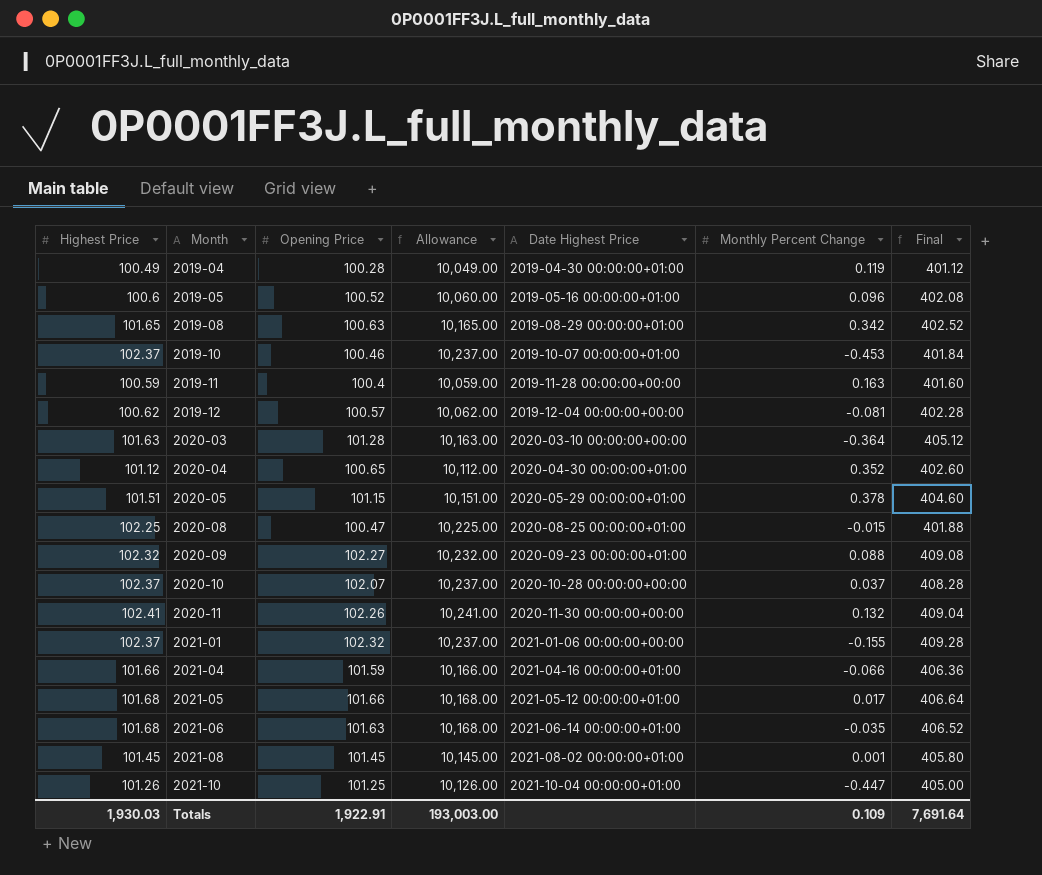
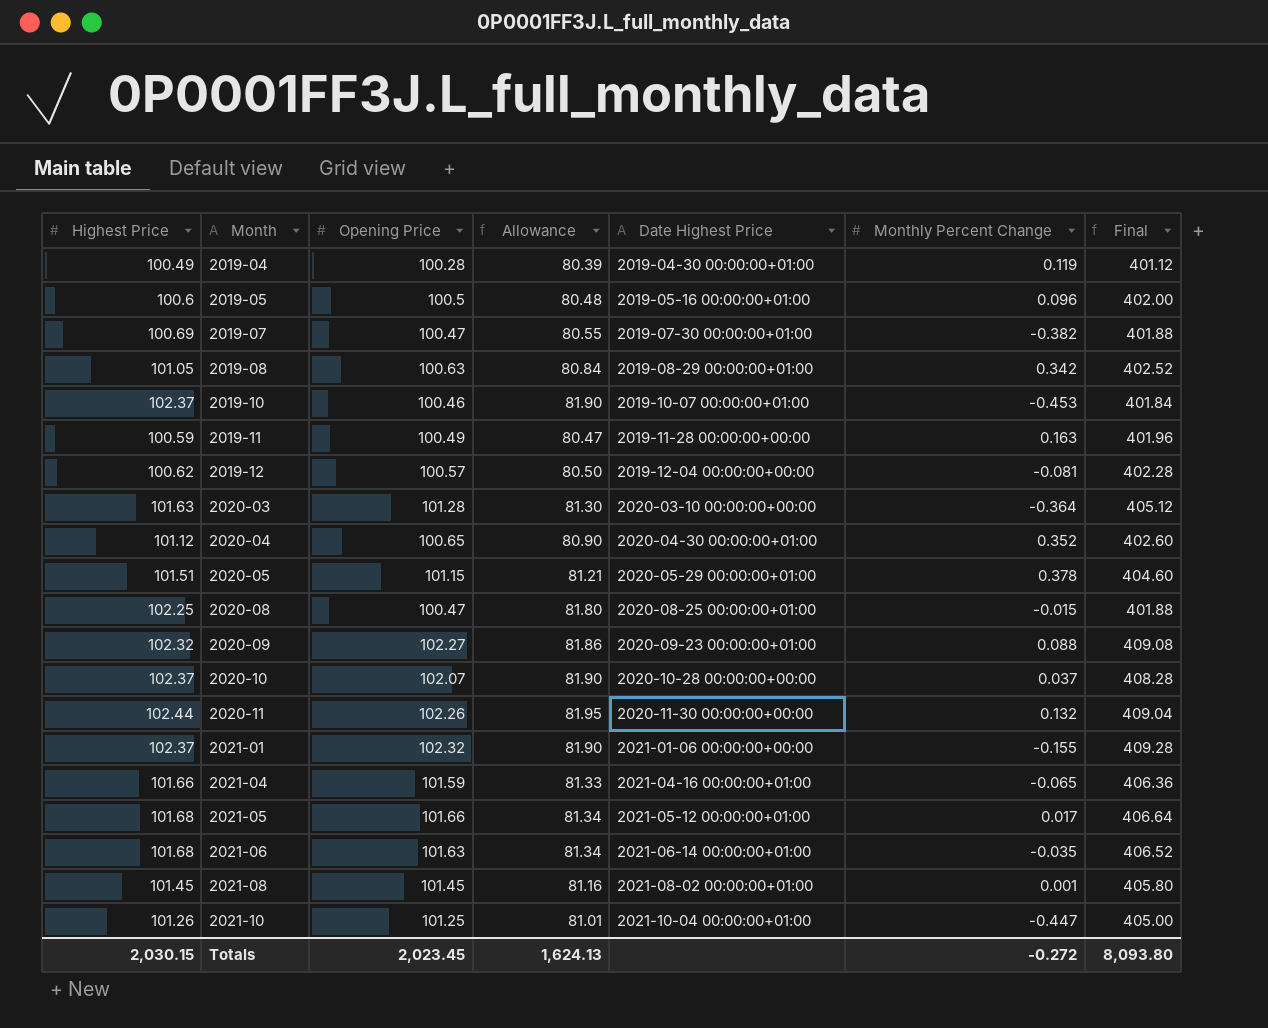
column Allowance | formula: [Highest Price] * 100 -> [Highest Price] * 0.8
2019-05 | Opening Price: 100.52 -> 100.5
2019-05 | Final: 402.08 -> 402.00
row 2019-07: none -> 100.69 | 100.47 | 80.55 | 2019-07-30 00:00:00+01:00 | -0.382 | 401.88
2019-08 | Highest Price: 101.65 -> 101.05
2019-11 | Opening Price: 100.4 -> 100.49
2019-11 | Final: 401.60 -> 401.96
2020-11 | Highest Price: 102.41 -> 102.44
2021-04 | Monthly Percent Change: -0.066 -> -0.065
Totals | Highest Price: 1,930.03 -> 2,030.15
Totals | Opening Price: 1,922.91 -> 2,023.45
Totals | Allowance: 193,003.00 -> 1,624.13
Totals | Monthly Percent Change: 0.109 -> -0.272
Totals | Final: 7,691.64 -> 8,093.80

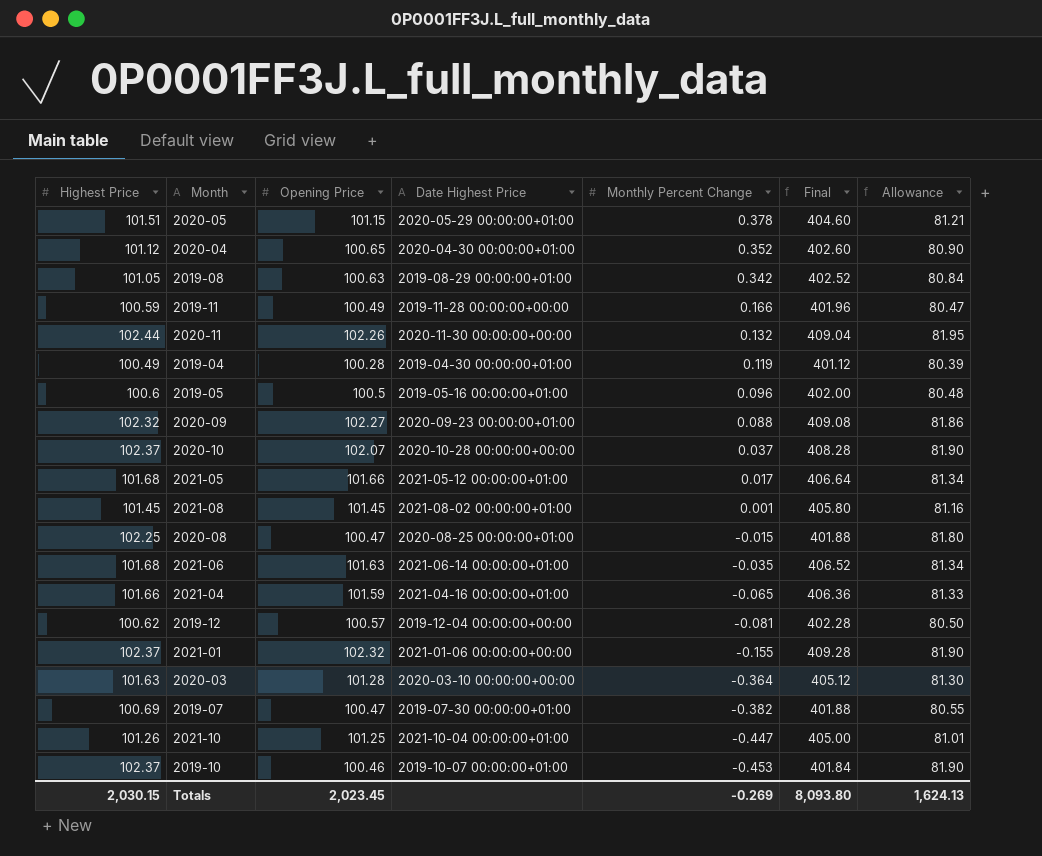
row order: Month ascending -> Monthly Percent Change descending
column Allowance | position: 4 -> 7
2019-11 | Monthly Percent Change: 0.163 -> 0.166
Totals | Monthly Percent Change: -0.272 -> -0.269

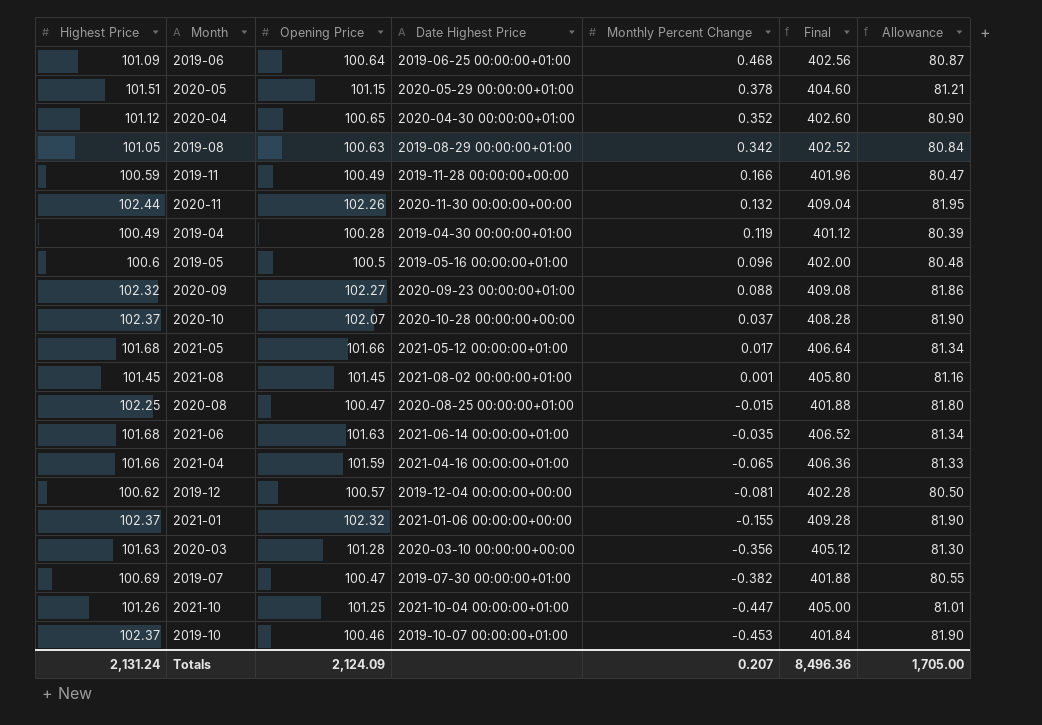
row 2019-06: none -> 101.09 | 100.64 | 2019-06-25 00:00:00+01:00 | 0.468 | 402.56 | 80.87
2020-03 | Monthly Percent Change: -0.364 -> -0.356
Totals | Highest Price: 2,030.15 -> 2,131.24
Totals | Opening Price: 2,023.45 -> 2,124.09
Totals | Monthly Percent Change: -0.269 -> 0.207
Totals | Final: 8,093.80 -> 8,496.36
Totals | Allowance: 1,624.13 -> 1,705.00

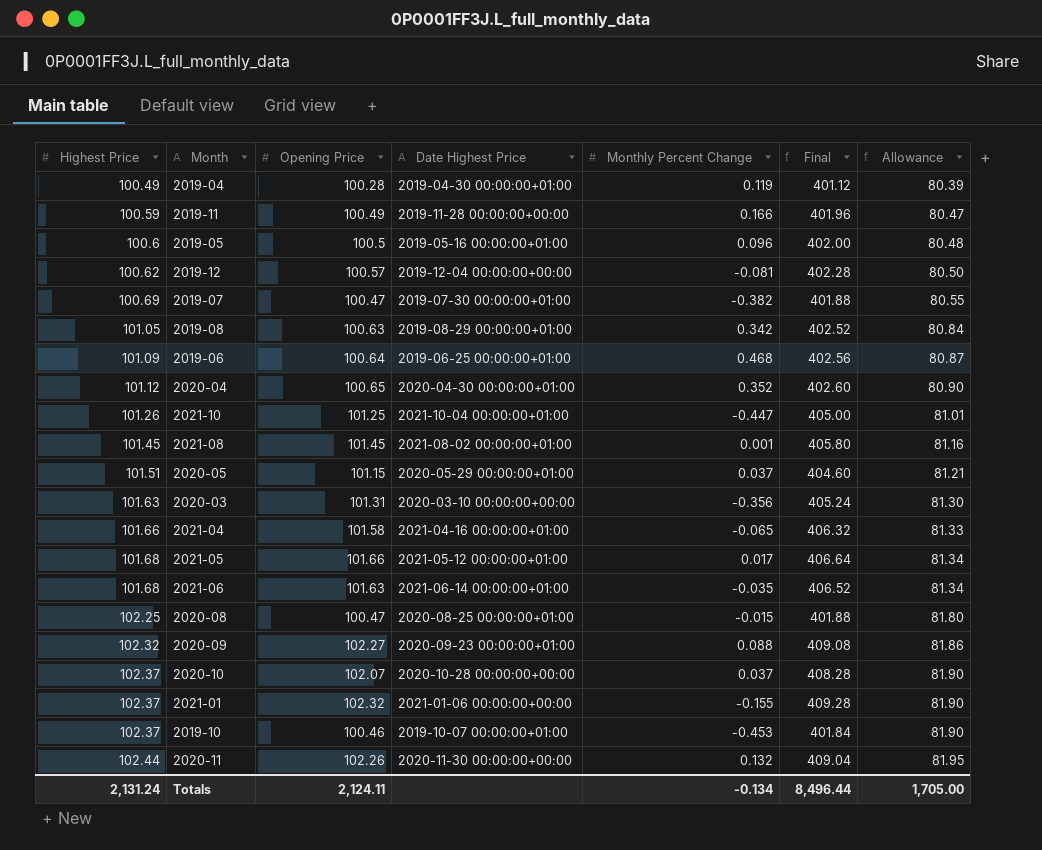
row order: Monthly Percent Change descending -> Highest Price ascending
2020-05 | Monthly Percent Change: 0.378 -> 0.037
2020-03 | Opening Price: 101.28 -> 101.31
2020-03 | Final: 405.12 -> 405.24
2021-04 | Opening Price: 101.59 -> 101.58
2021-04 | Final: 406.36 -> 406.32
Totals | Opening Price: 2,124.09 -> 2,124.11
Totals | Monthly Percent Change: 0.207 -> -0.134
Totals | Final: 8,496.36 -> 8,496.44

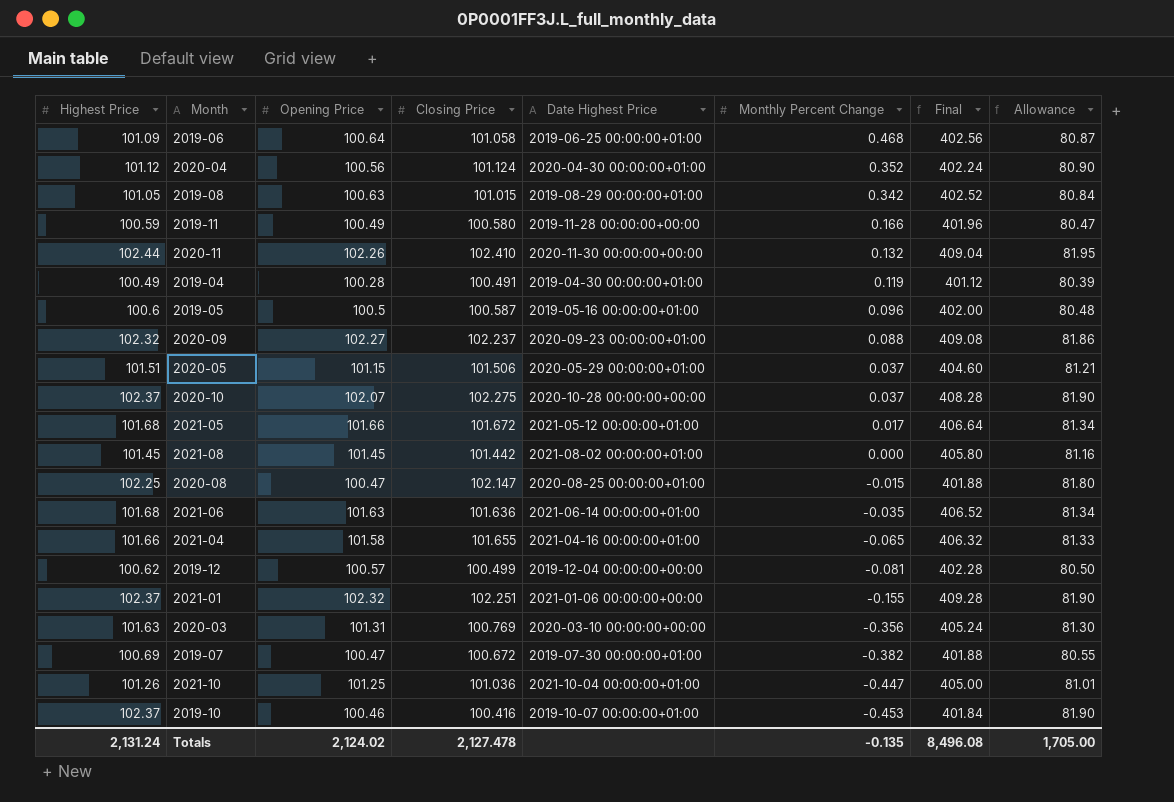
row order: Highest Price ascending -> Monthly Percent Change descending
column Closing Price | position: none -> 4
2020-04 | Opening Price: 100.65 -> 100.56
2020-04 | Final: 402.60 -> 402.24
2021-08 | Monthly Percent Change: 0.001 -> 0.000
Totals | Opening Price: 2,124.11 -> 2,124.02
Totals | Monthly Percent Change: -0.134 -> -0.135
Totals | Final: 8,496.44 -> 8,496.08

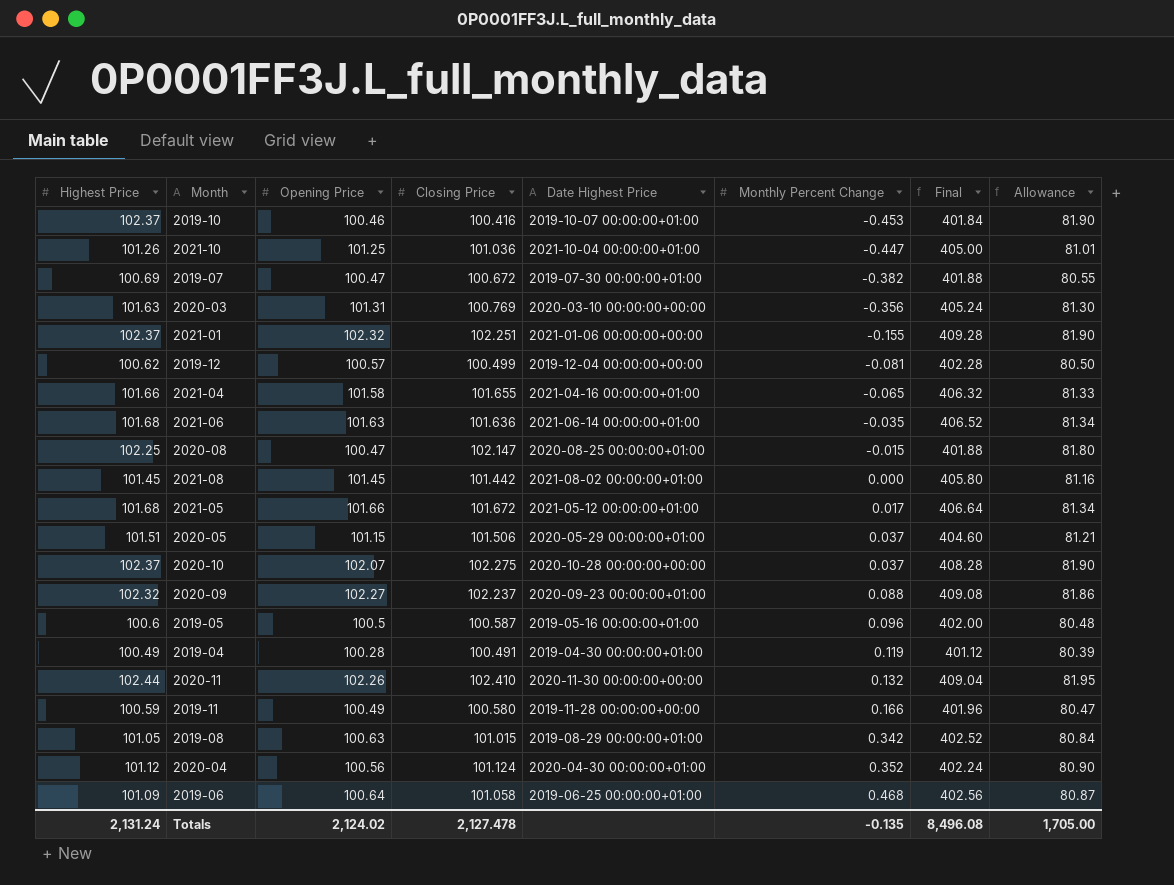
row order: Monthly Percent Change descending -> Monthly Percent Change ascending

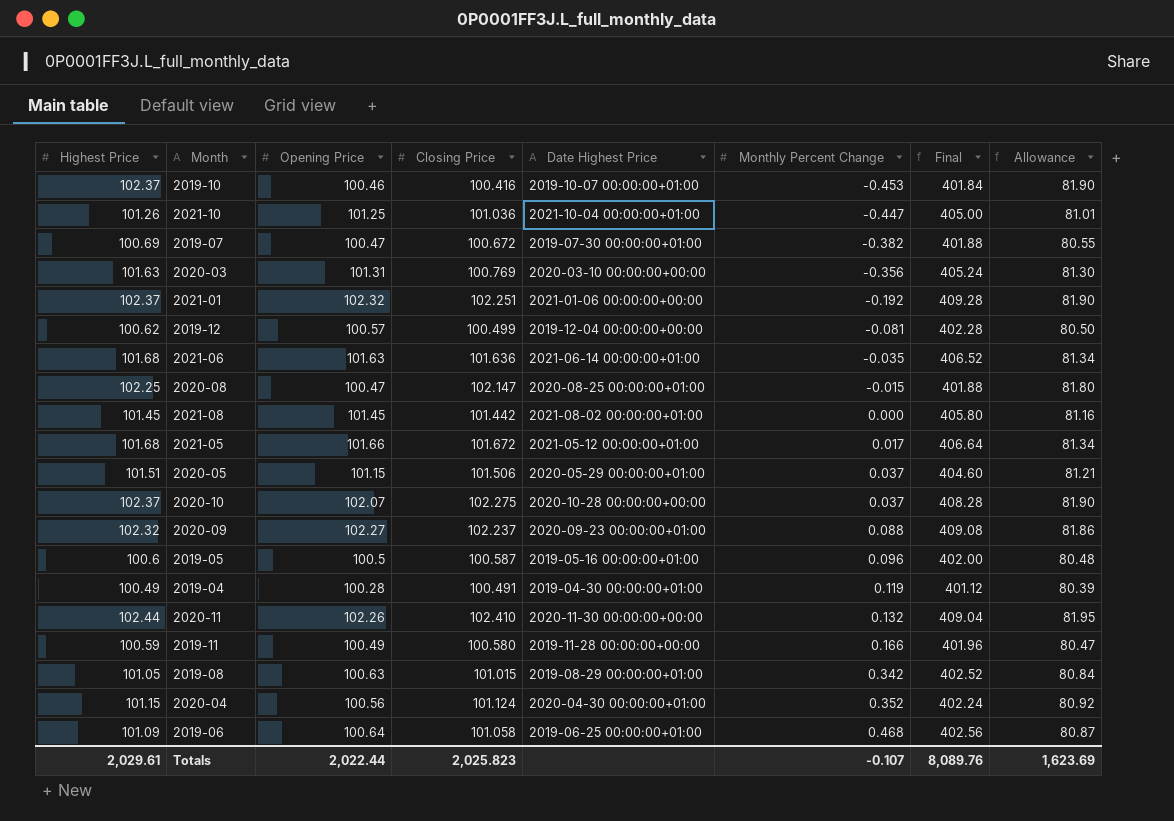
row 2021-04: 101.66 | 101.58 | 101.655 | 2021-04-16 00:00:00+01:00 | -0.065 | 406.32 | 81.33 -> none
2021-01 | Monthly Percent Change: -0.155 -> -0.192
2020-04 | Highest Price: 101.12 -> 101.15
2020-04 | Allowance: 80.90 -> 80.92
Totals | Highest Price: 2,131.24 -> 2,029.61
Totals | Opening Price: 2,124.02 -> 2,022.44
Totals | Closing Price: 2,127.478 -> 2,025.823
Totals | Monthly Percent Change: -0.135 -> -0.107
Totals | Final: 8,496.08 -> 8,089.76
Totals | Allowance: 1,705.00 -> 1,623.69

